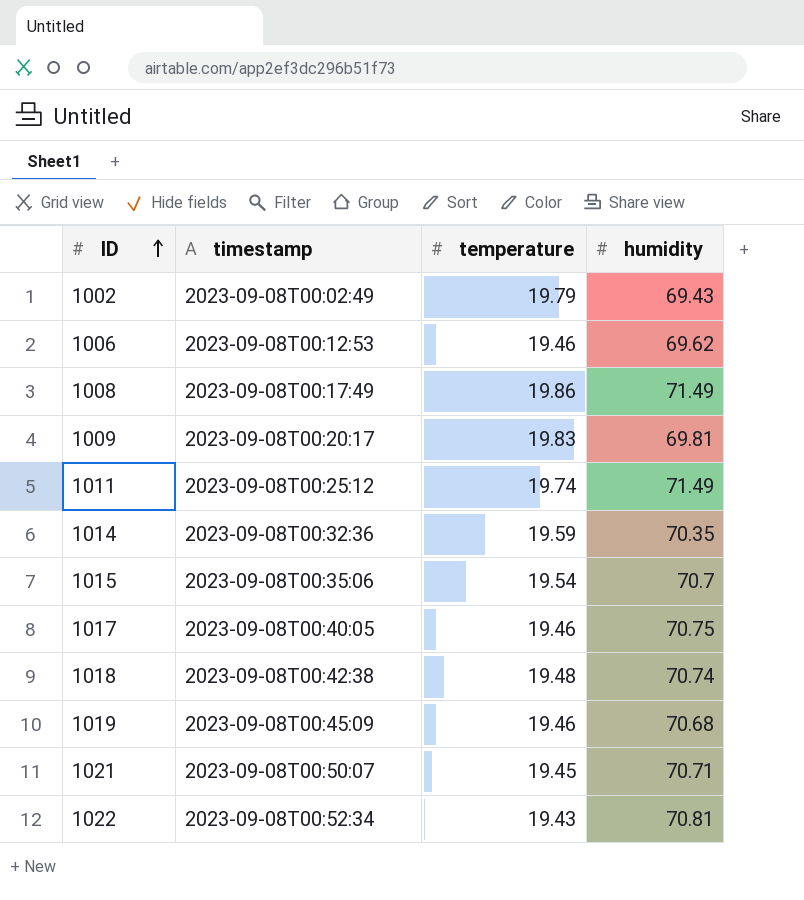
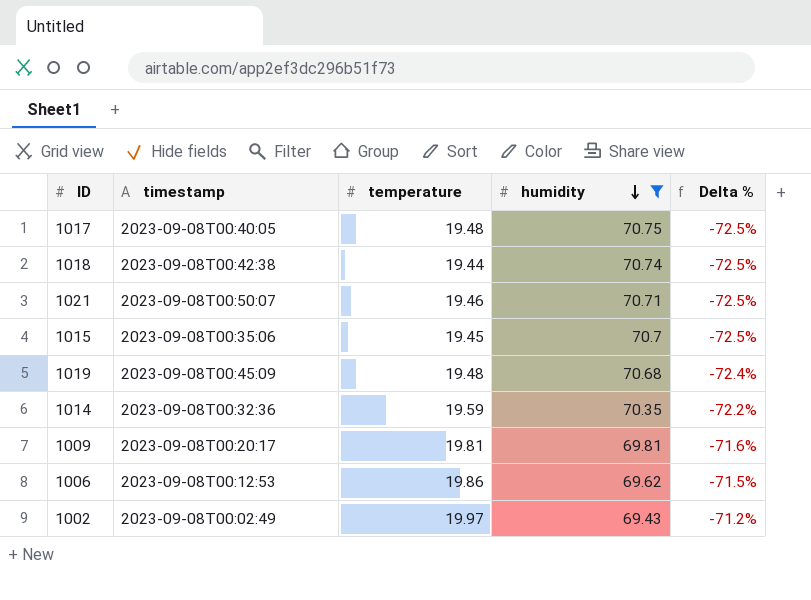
filter: none -> humidity <= 70.75
row order: ID ascending -> humidity descending
column Delta % | formula: none -> ([temperature] - [humidity]) / [humidity]
1017 | temperature: 19.46 -> 19.48
1018 | temperature: 19.48 -> 19.44
1021 | temperature: 19.45 -> 19.46
1015 | temperature: 19.54 -> 19.45
1019 | temperature: 19.46 -> 19.48
1009 | temperature: 19.83 -> 19.81
1006 | temperature: 19.46 -> 19.86
1002 | temperature: 19.79 -> 19.97

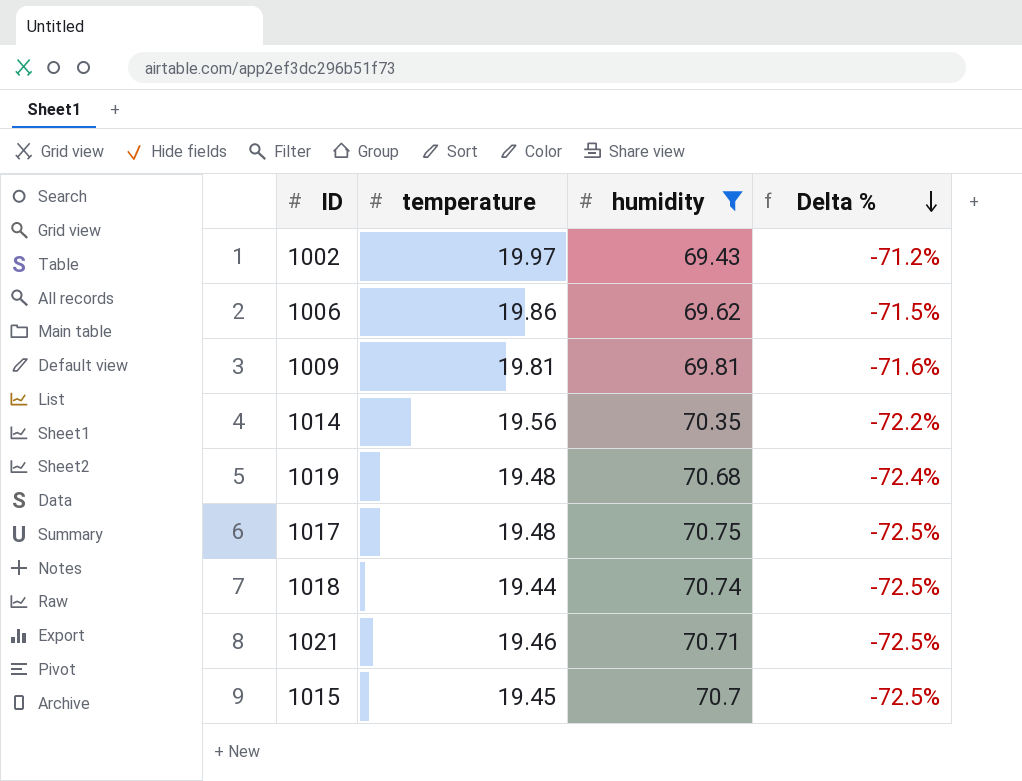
row order: humidity descending -> Delta % descending
column timestamp | position: 2 -> none
1014 | temperature: 19.59 -> 19.56

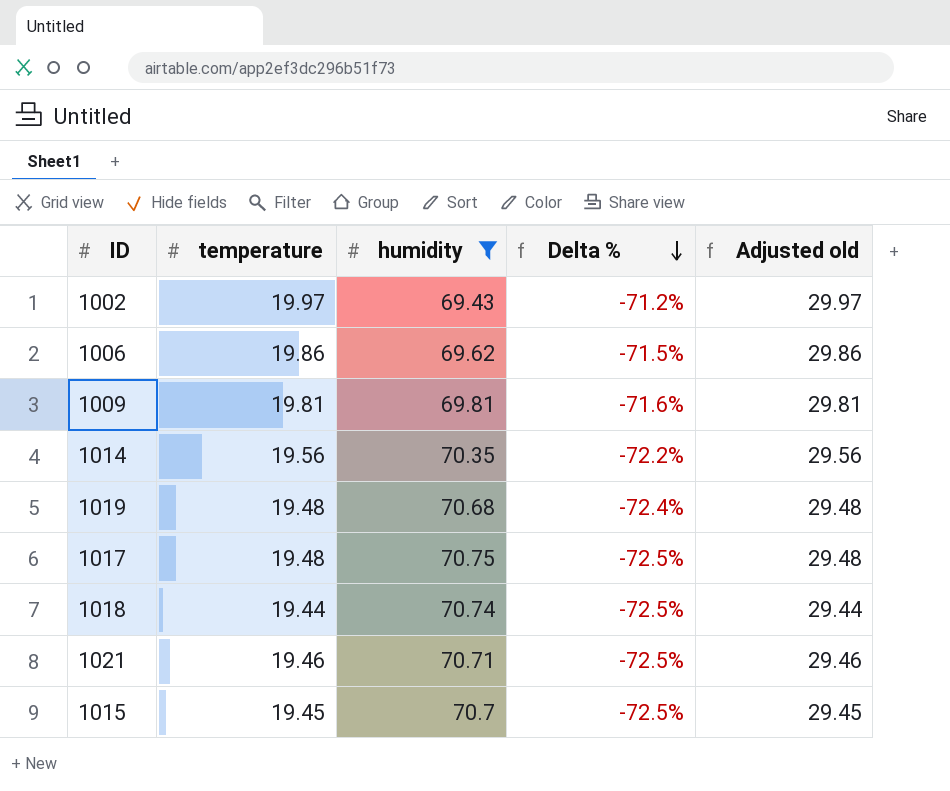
column Adjusted old | formula: none -> [temperature] + 10

